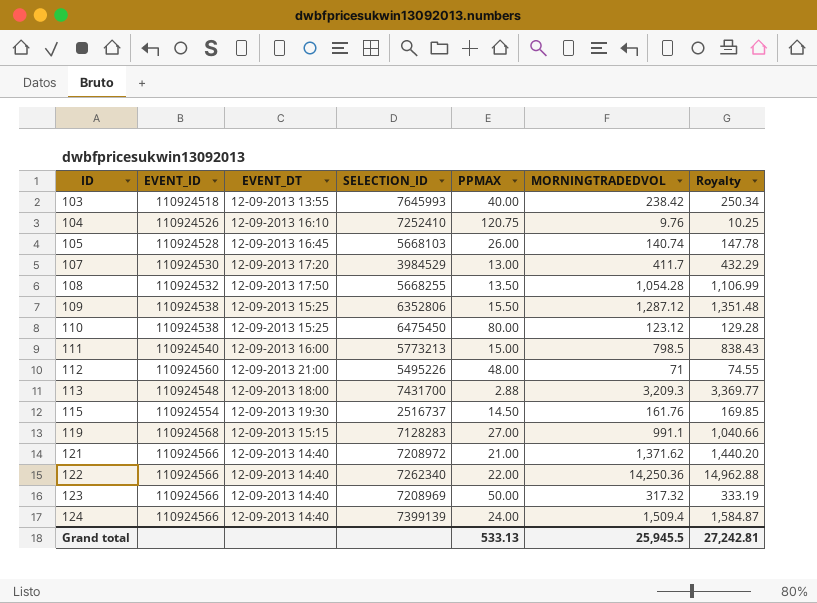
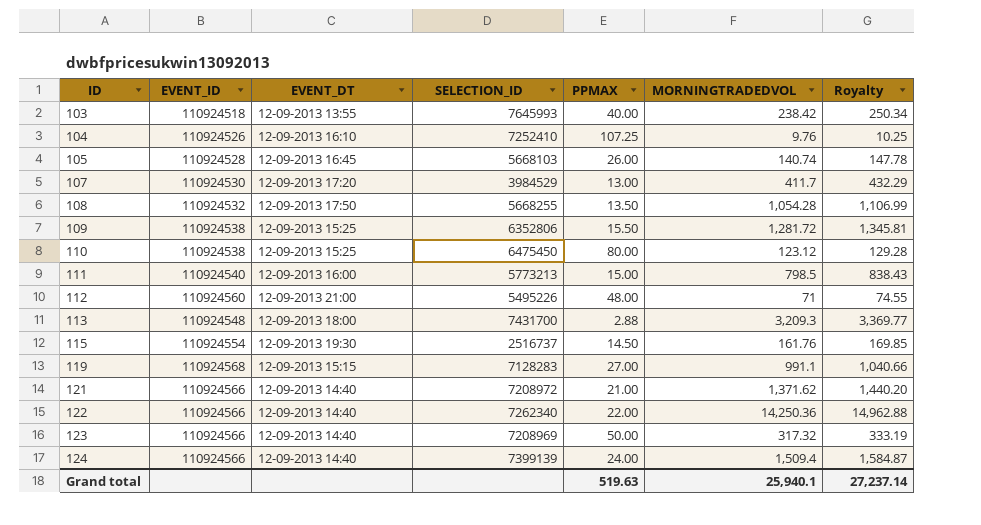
104 | PPMAX: 120.75 -> 107.25
109 | MORNINGTRADEDVOL: 1,287.12 -> 1,281.72
109 | Royalty: 1,351.48 -> 1,345.81
Grand total | PPMAX: 533.13 -> 519.63
Grand total | MORNINGTRADEDVOL: 25,945.5 -> 25,940.1
Grand total | Royalty: 27,242.81 -> 27,237.14

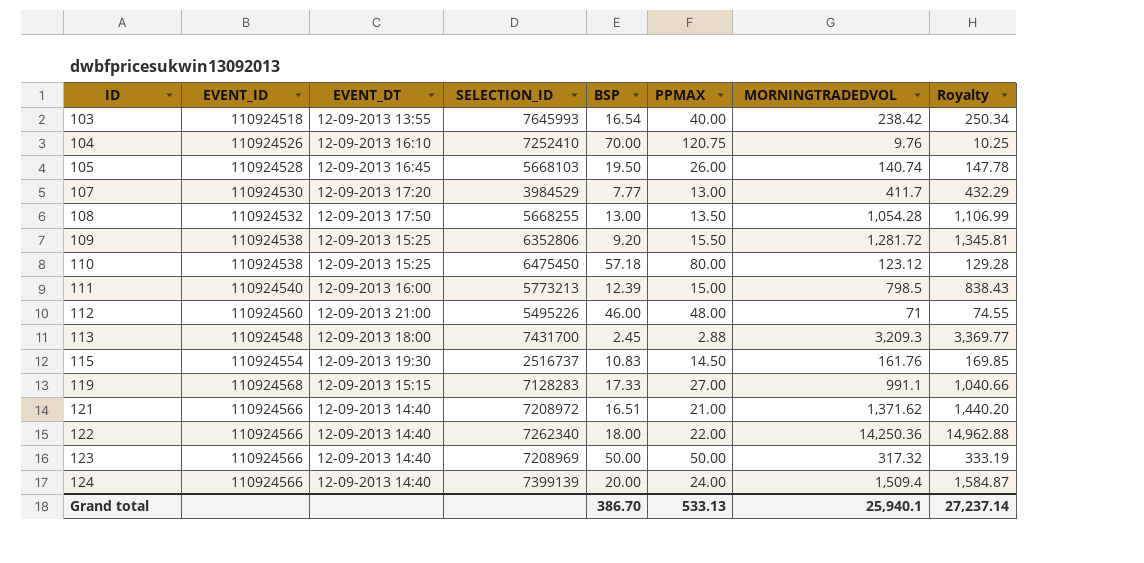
column BSP | position: none -> 5
104 | PPMAX: 107.25 -> 120.75
Grand total | PPMAX: 519.63 -> 533.13

